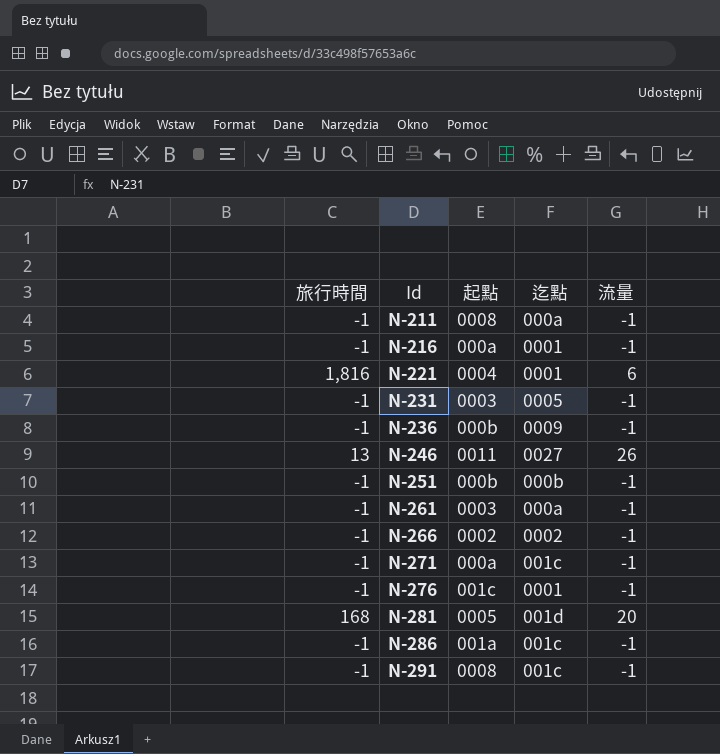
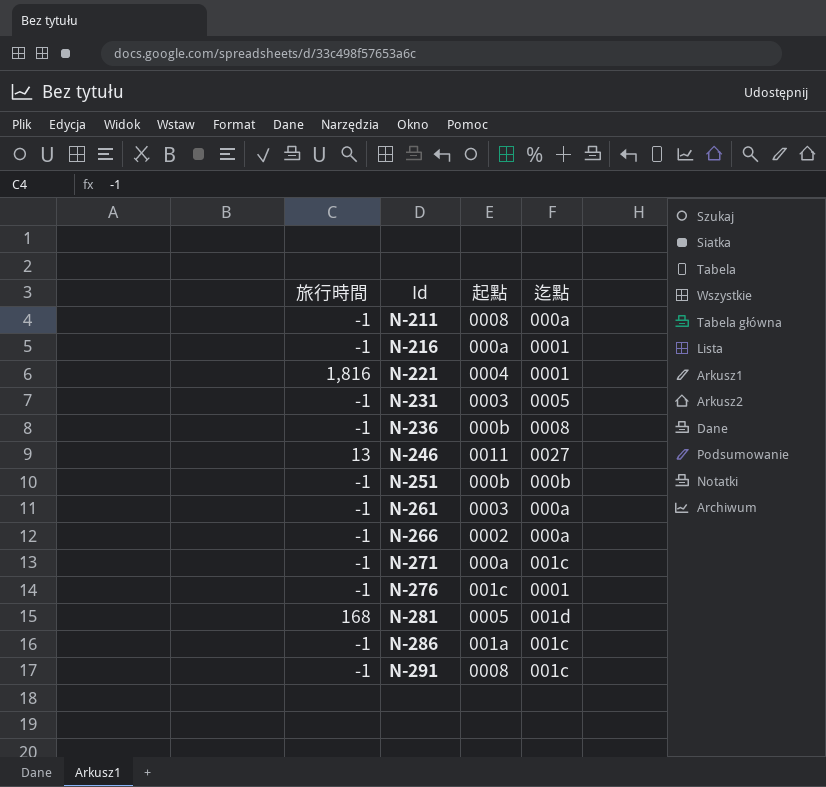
column 流量 | position: 5 -> none
N-236 | 迄點: 0009 -> 0008
N-266 | 迄點: 0002 -> 000a

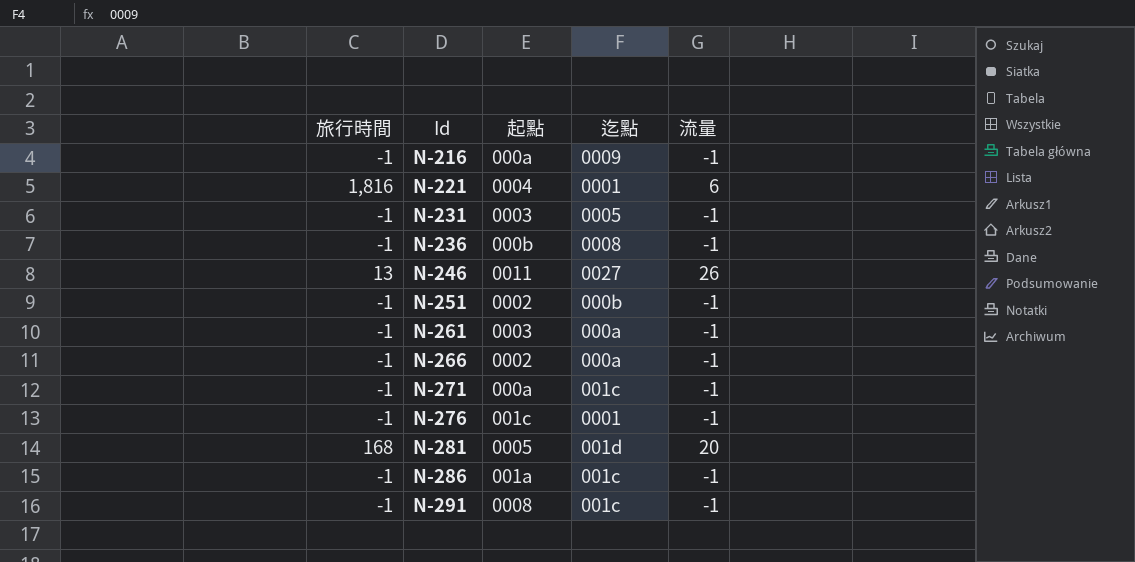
column 流量 | position: none -> 5
row N-211: -1 | 0008 | 000a -> none
N-216 | 迄點: 0001 -> 0009
N-251 | 起點: 000b -> 0002

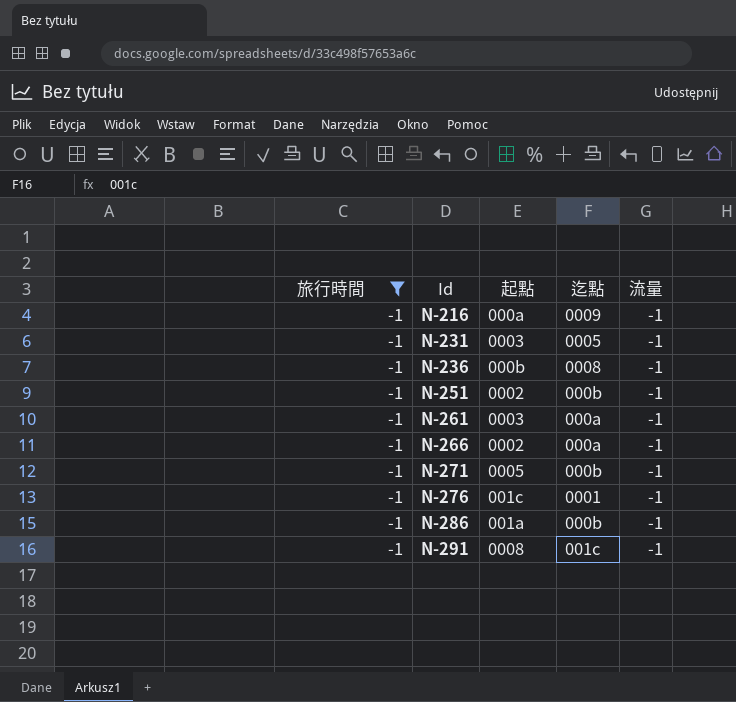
filter: none -> 旅行時間 = -1
N-271 | 起點: 000a -> 0005
N-271 | 迄點: 001c -> 000b
N-286 | 迄點: 001c -> 000b

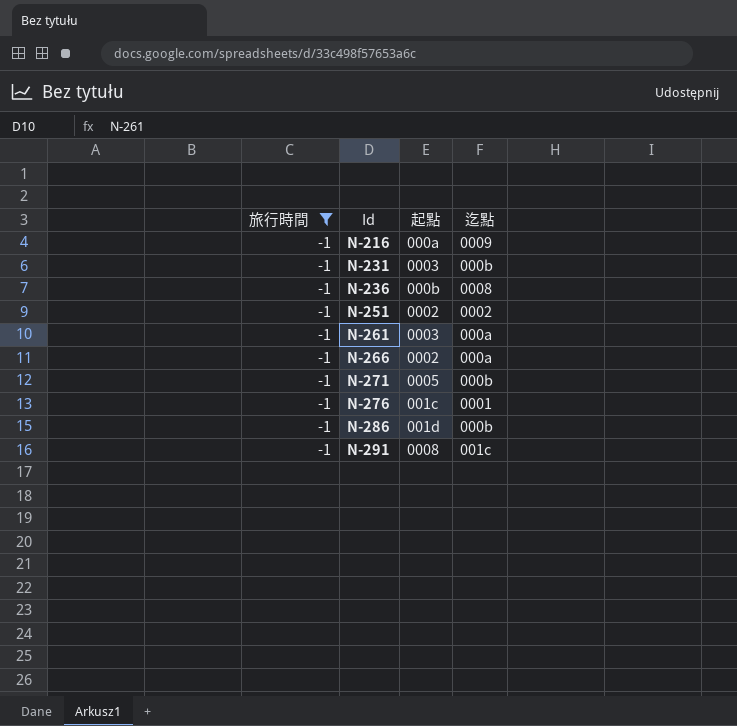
column 流量 | position: 5 -> none
N-231 | 迄點: 0005 -> 000b
N-251 | 迄點: 000b -> 0002
N-286 | 起點: 001a -> 001d

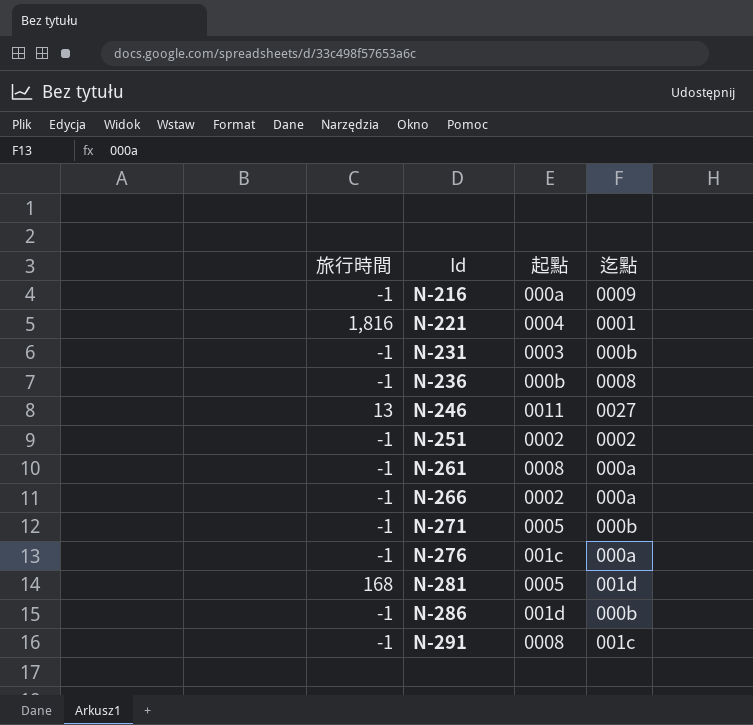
filter: 旅行時間 = -1 -> none
N-261 | 起點: 0003 -> 0008
N-276 | 迄點: 0001 -> 000a

